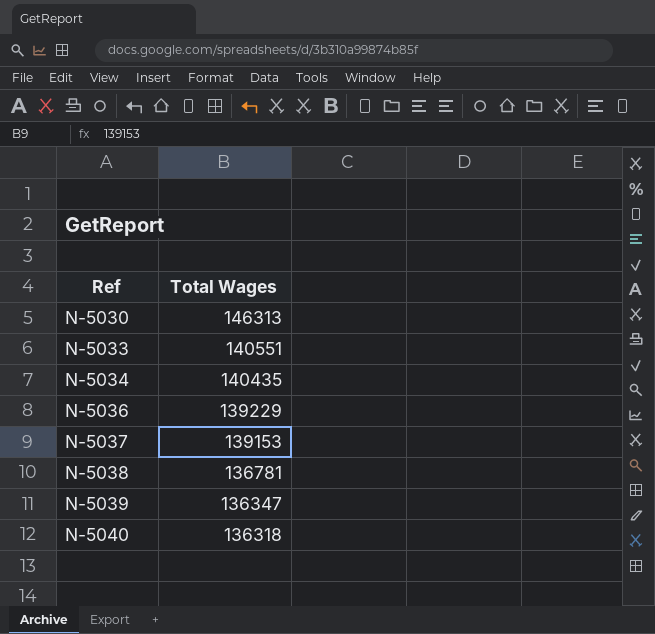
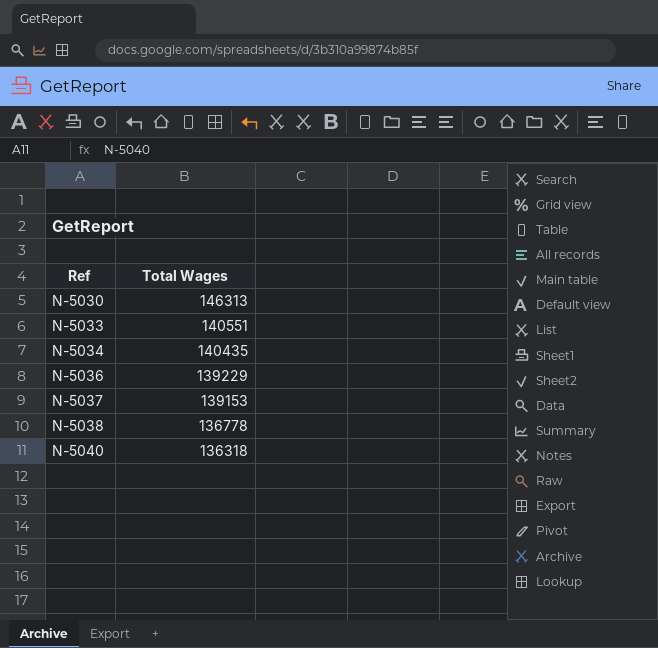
row N-5039: 136347 -> none
N-5038 | Total Wages: 136781 -> 136778

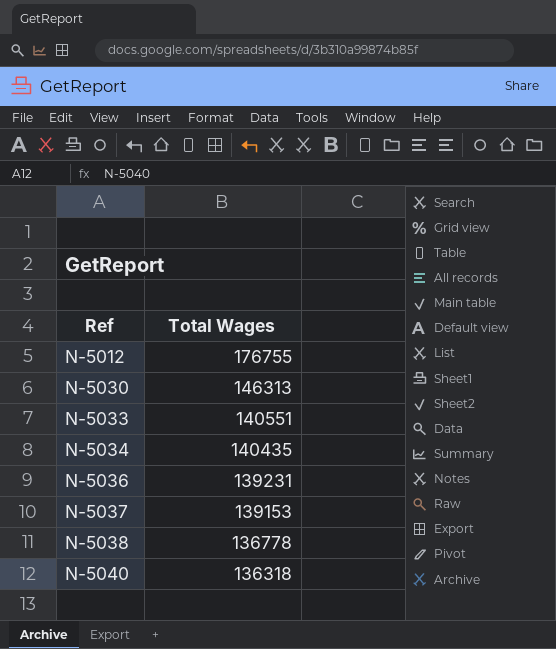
row N-5012: none -> 176755
N-5036 | Total Wages: 139229 -> 139231

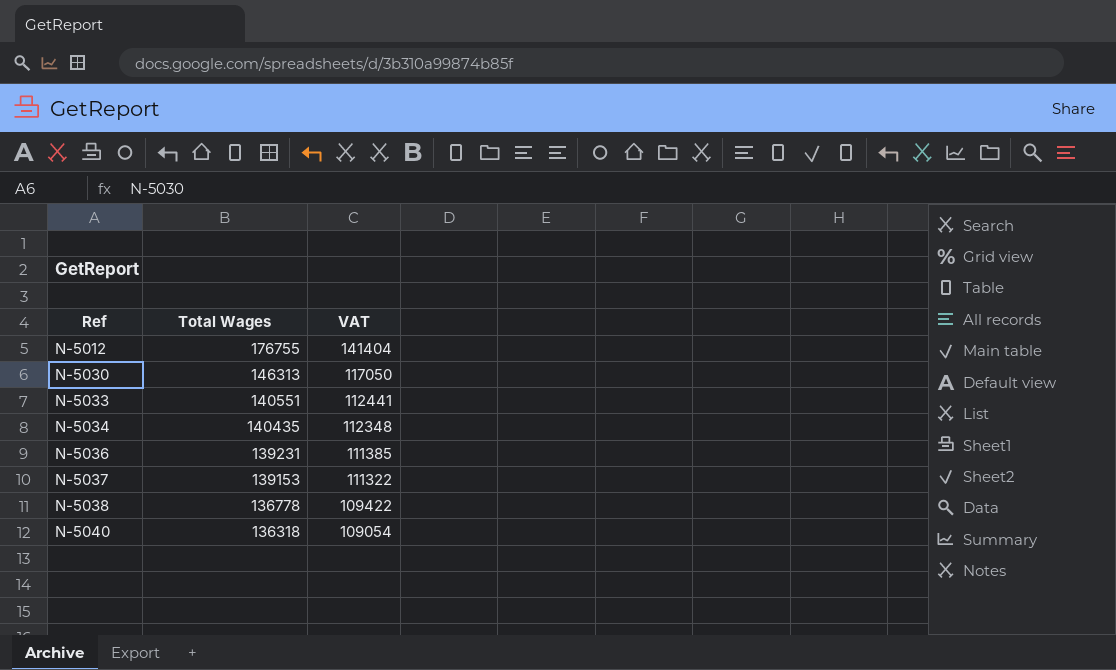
column VAT | formula: none -> [Total Wages] * 0.8

